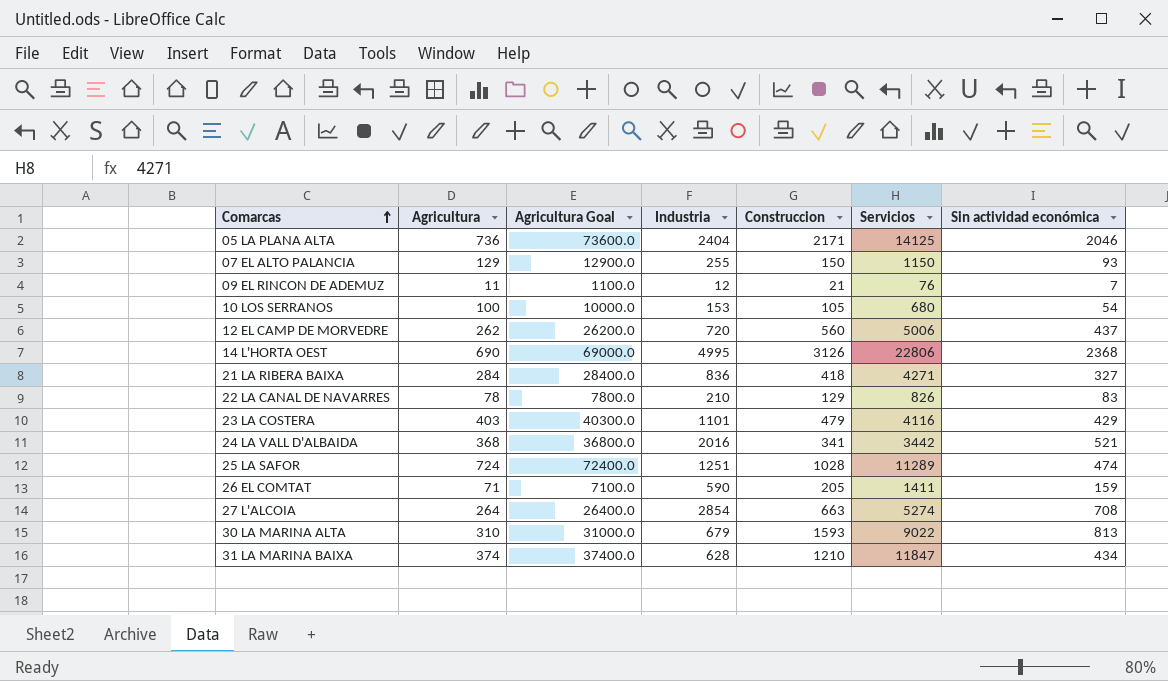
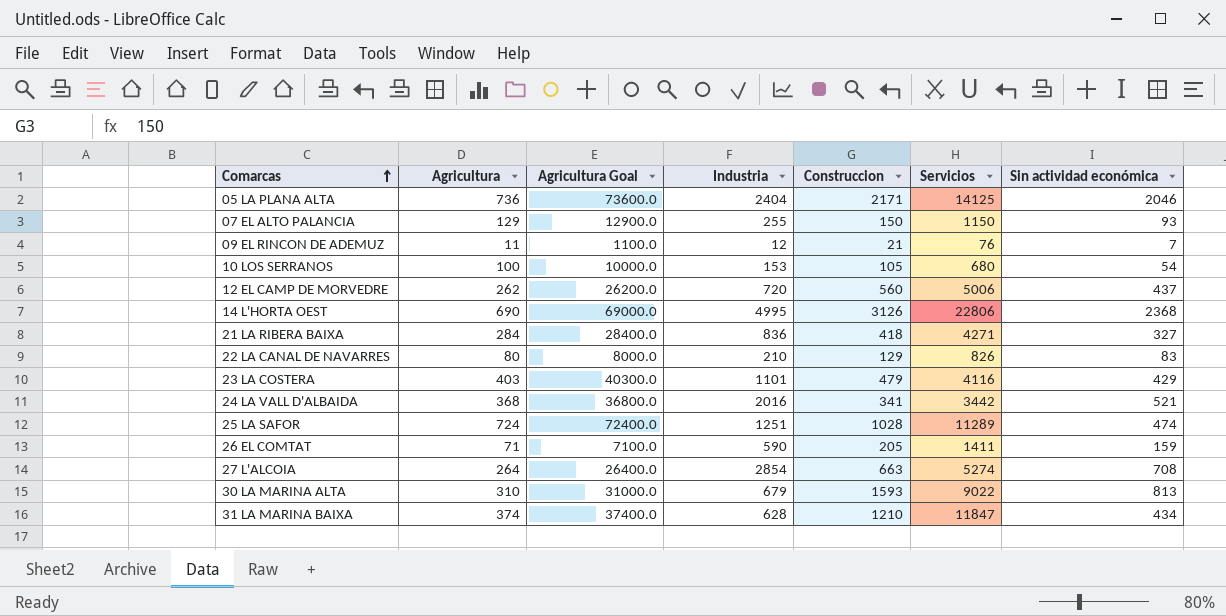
22 LA CANAL DE NAVARRES | Agricultura: 78 -> 80
22 LA CANAL DE NAVARRES | Agricultura Goal: 7800.0 -> 8000.0

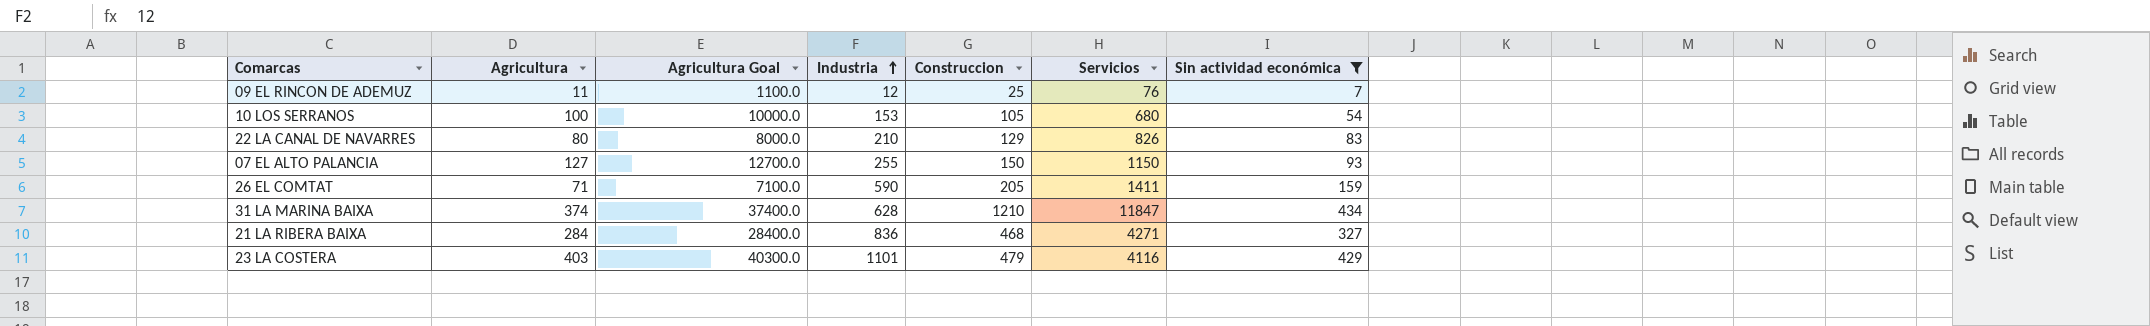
filter: none -> Sin actividad económica <= 434
row order: Comarcas ascending -> Industria ascending
09 EL RINCON DE ADEMUZ | Construccion: 21 -> 25
07 EL ALTO PALANCIA | Agricultura: 129 -> 127
07 EL ALTO PALANCIA | Agricultura Goal: 12900.0 -> 12700.0
21 LA RIBERA BAIXA | Construccion: 418 -> 468

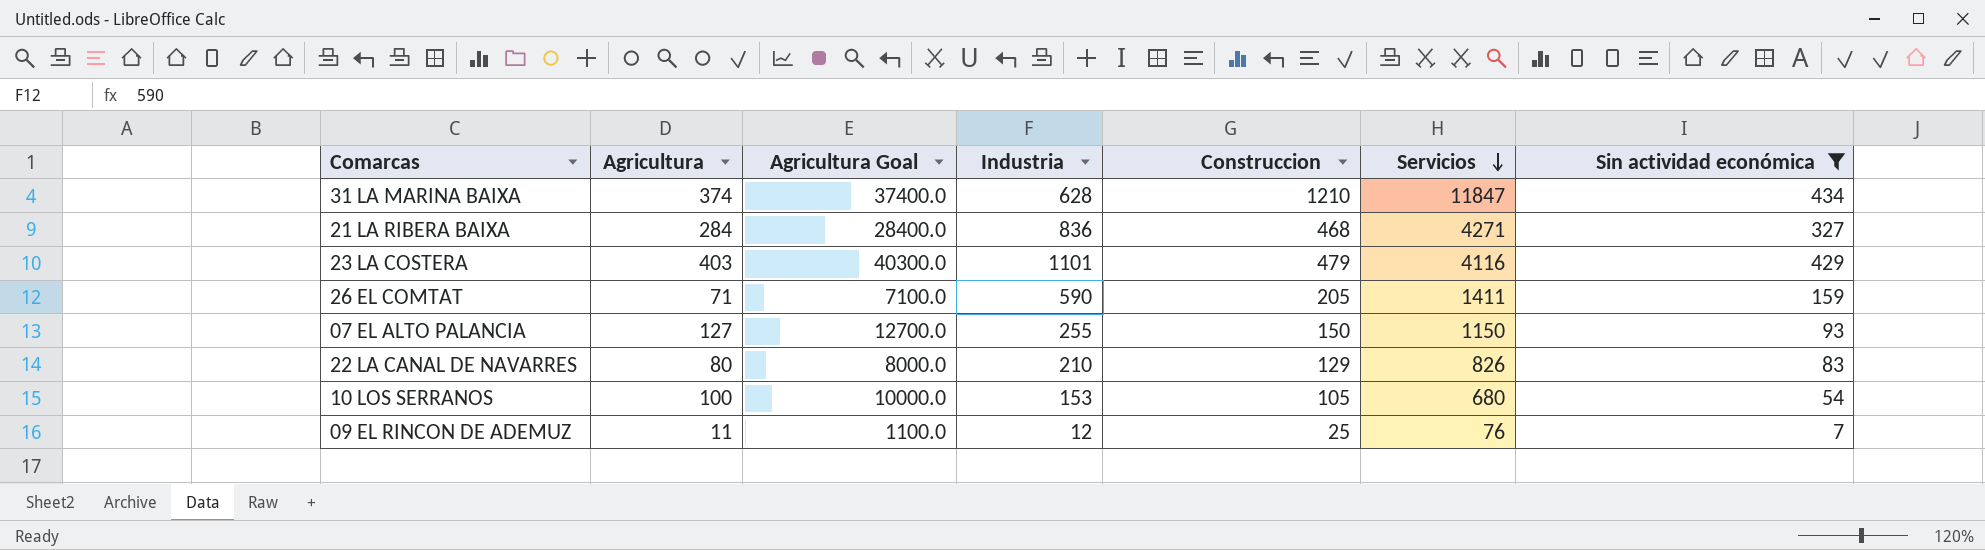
row order: Industria ascending -> Servicios descending

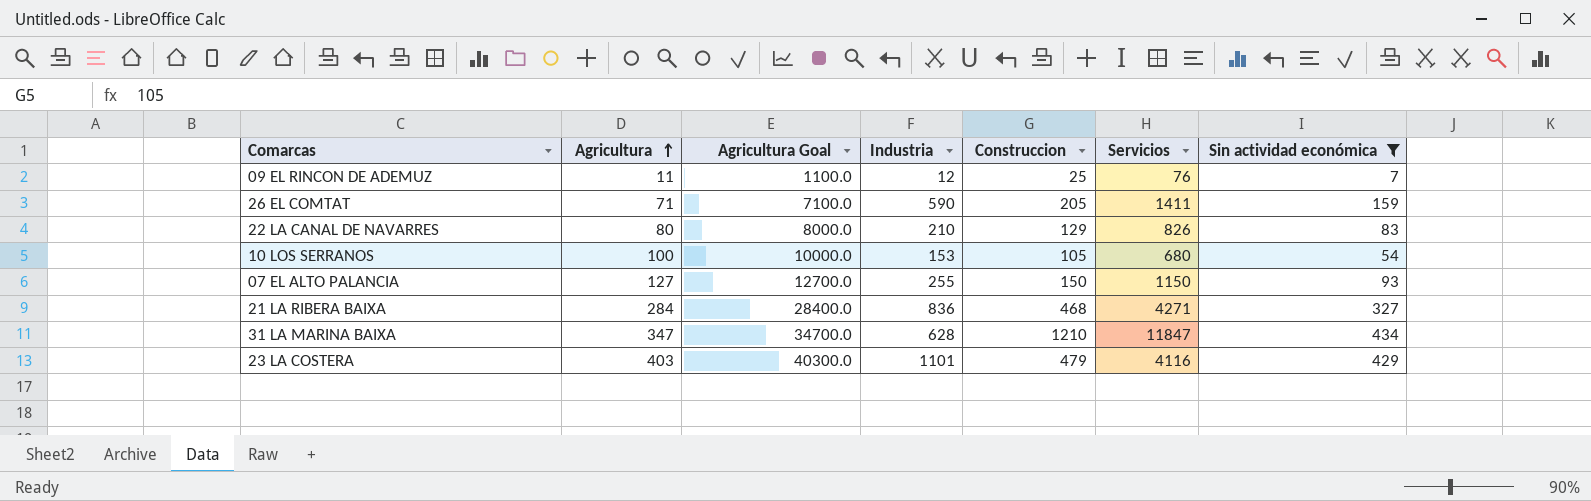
row order: Servicios descending -> Agricultura ascending
31 LA MARINA BAIXA | Agricultura: 374 -> 347
31 LA MARINA BAIXA | Agricultura Goal: 37400.0 -> 34700.0

